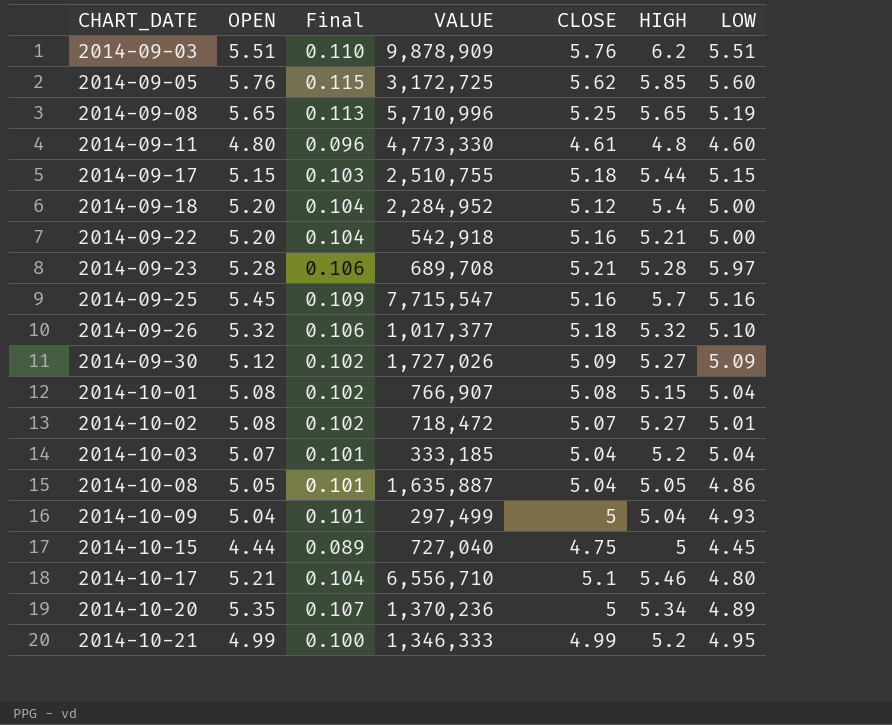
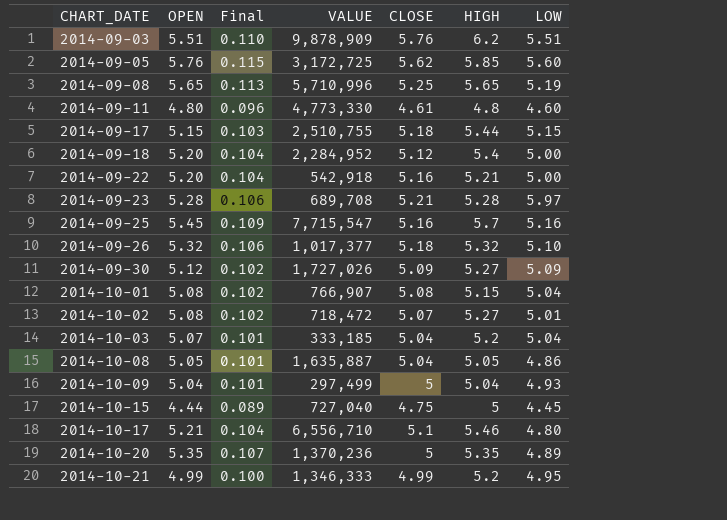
2014-10-20 | HIGH: 5.34 -> 5.35

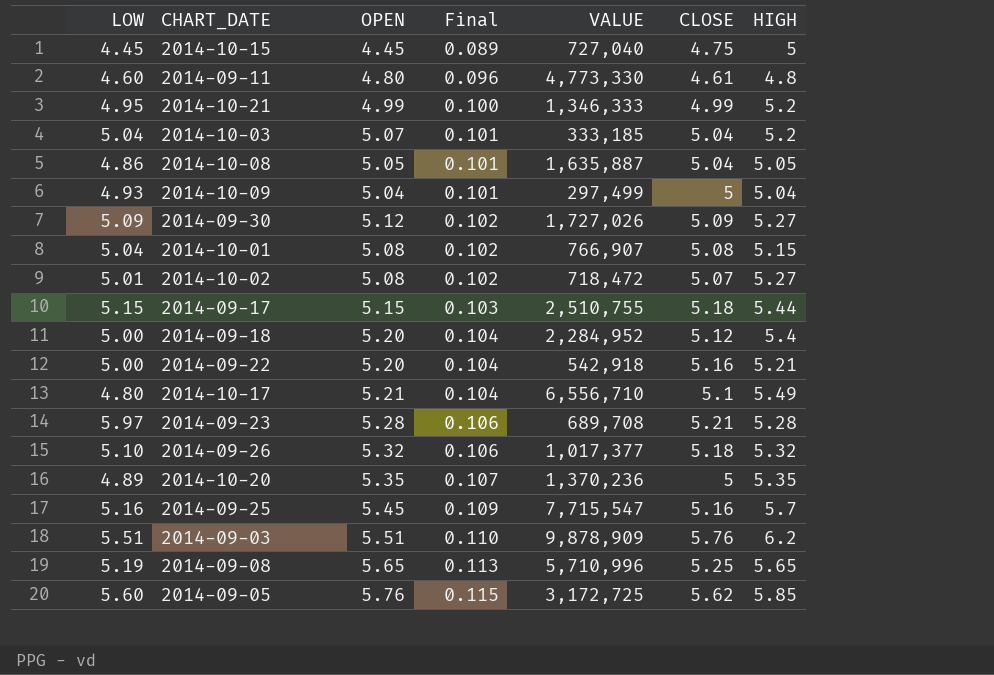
row order: CHART_DATE ascending -> Final ascending
column LOW | position: 7 -> 1
2014-10-15 | OPEN: 4.44 -> 4.45
2014-10-17 | HIGH: 5.46 -> 5.49

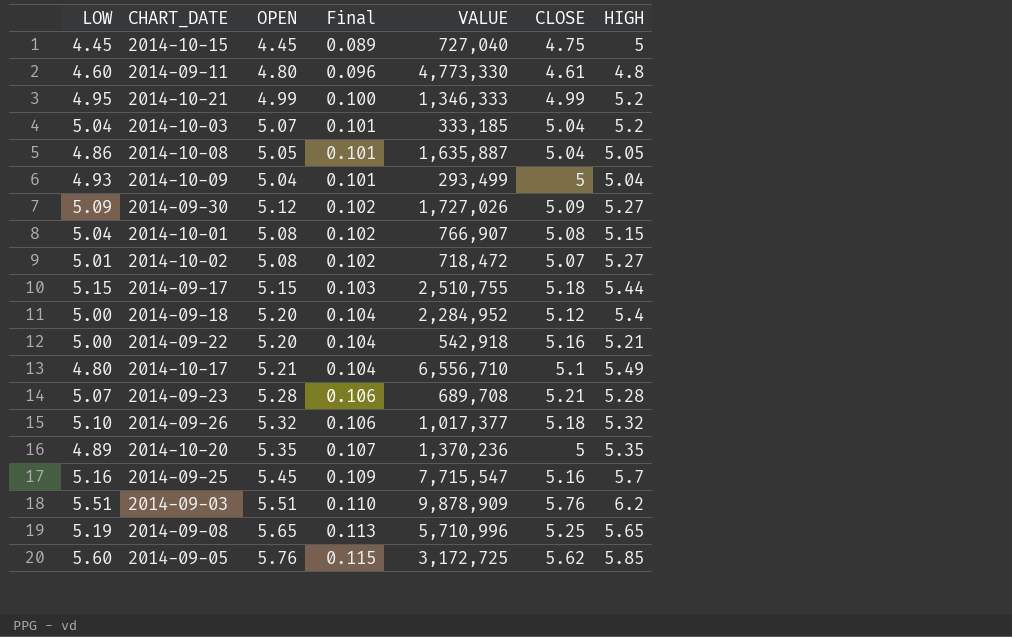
2014-10-09 | VALUE: 297,499 -> 293,499
2014-09-23 | LOW: 5.97 -> 5.07

